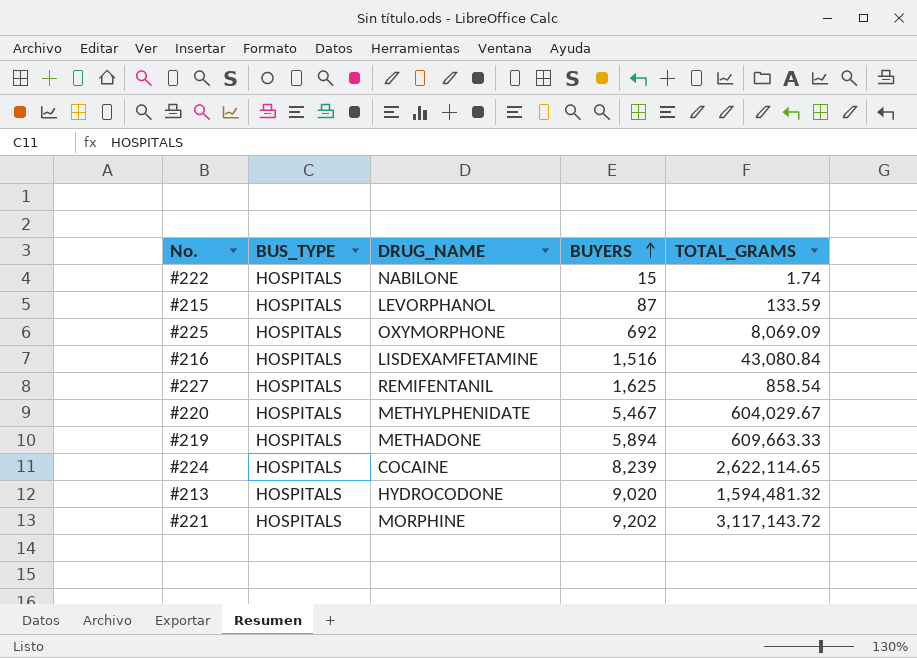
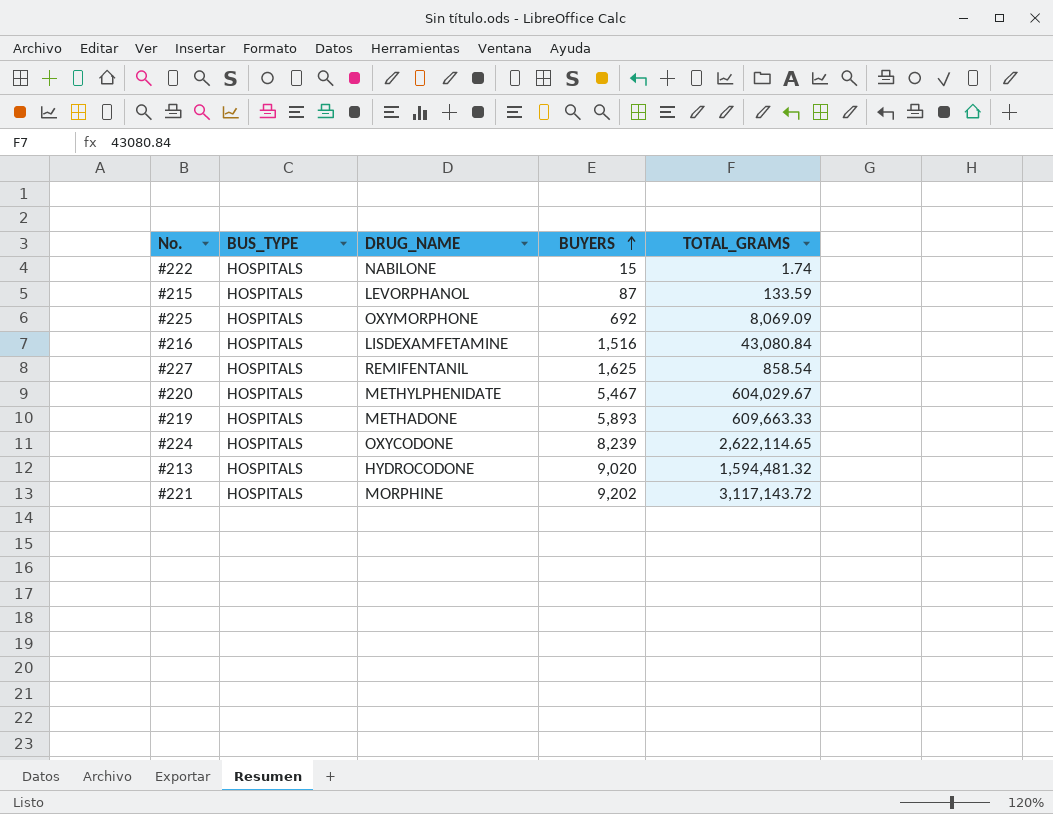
#219 | BUYERS: 5,894 -> 5,893
#224 | DRUG_NAME: COCAINE -> OXYCODONE

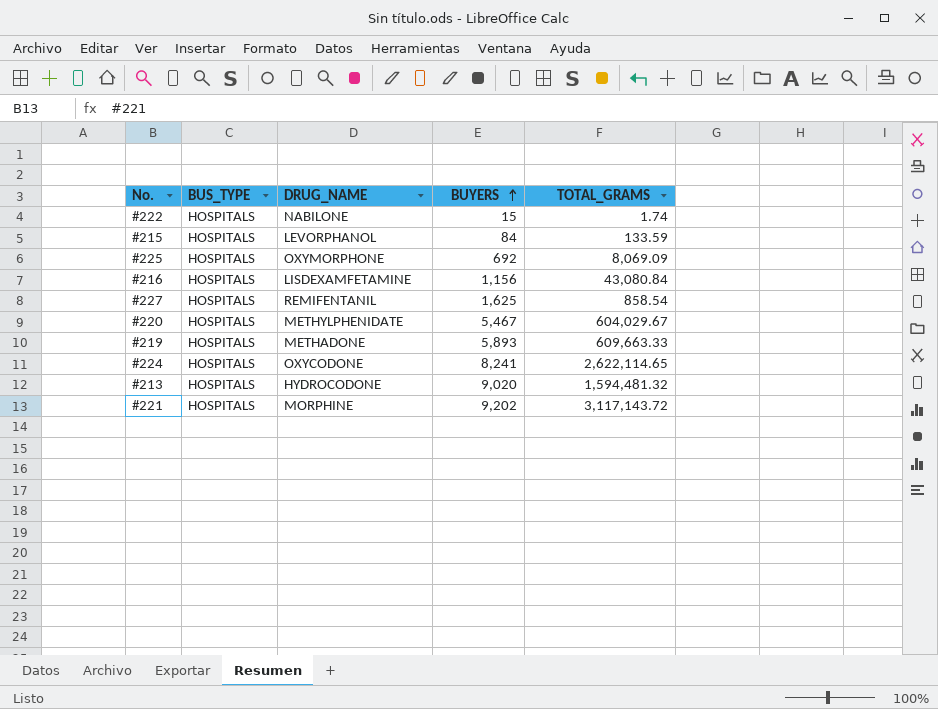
#215 | BUYERS: 87 -> 84
#216 | BUYERS: 1,516 -> 1,156
#224 | BUYERS: 8,239 -> 8,241

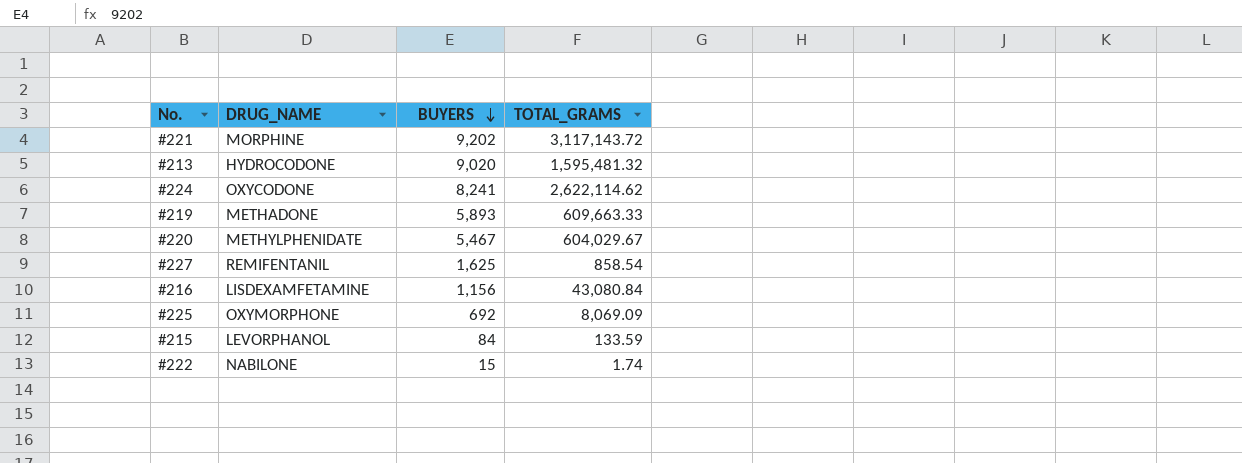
row order: BUYERS ascending -> BUYERS descending
column BUS_TYPE | position: 2 -> none
#213 | TOTAL_GRAMS: 1,594,481.32 -> 1,595,481.32
#224 | TOTAL_GRAMS: 2,622,114.65 -> 2,622,114.62

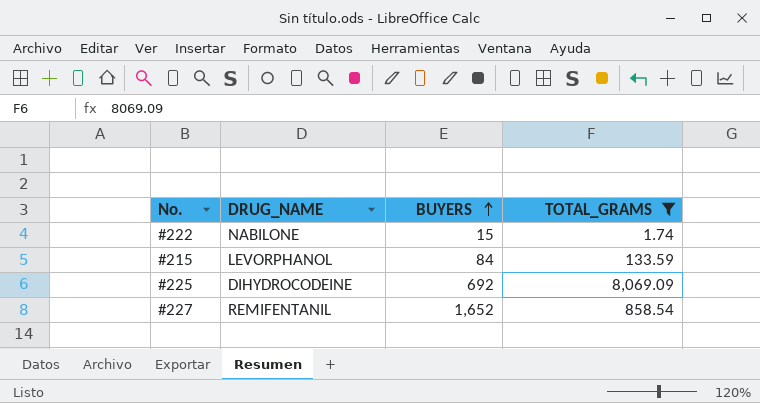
filter: none -> TOTAL_GRAMS <= 8,069.09
row order: BUYERS descending -> BUYERS ascending
#225 | DRUG_NAME: OXYMORPHONE -> DIHYDROCODEINE
#227 | BUYERS: 1,625 -> 1,652

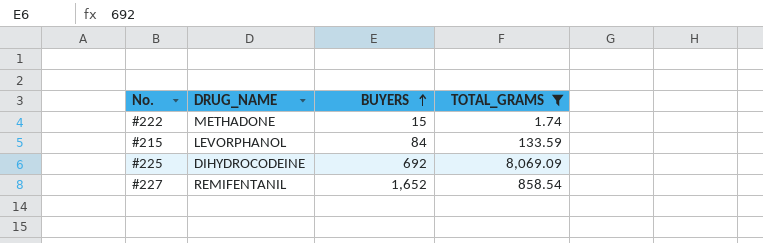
#222 | DRUG_NAME: NABILONE -> METHADONE

